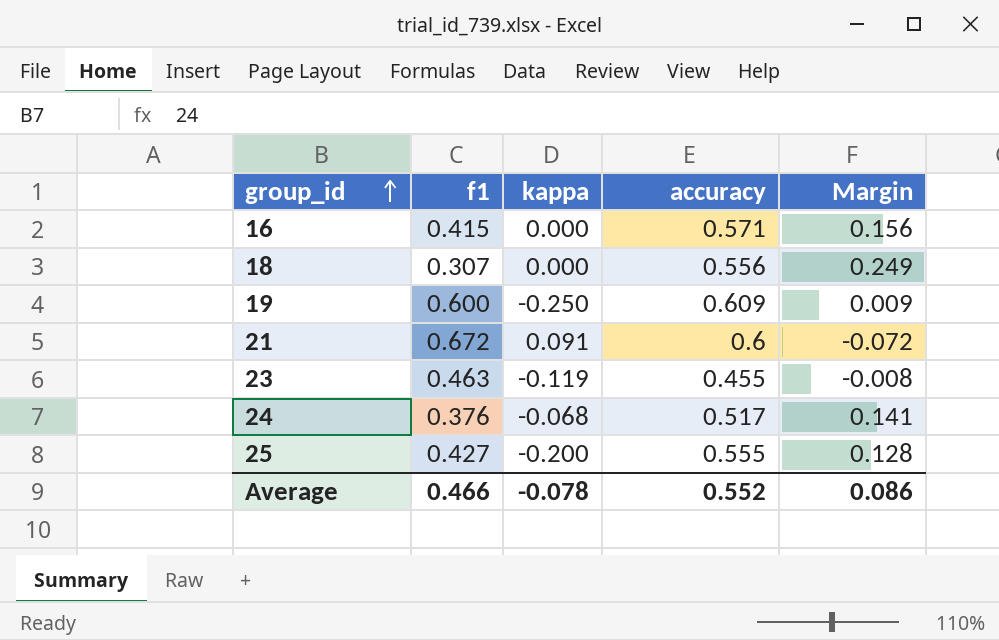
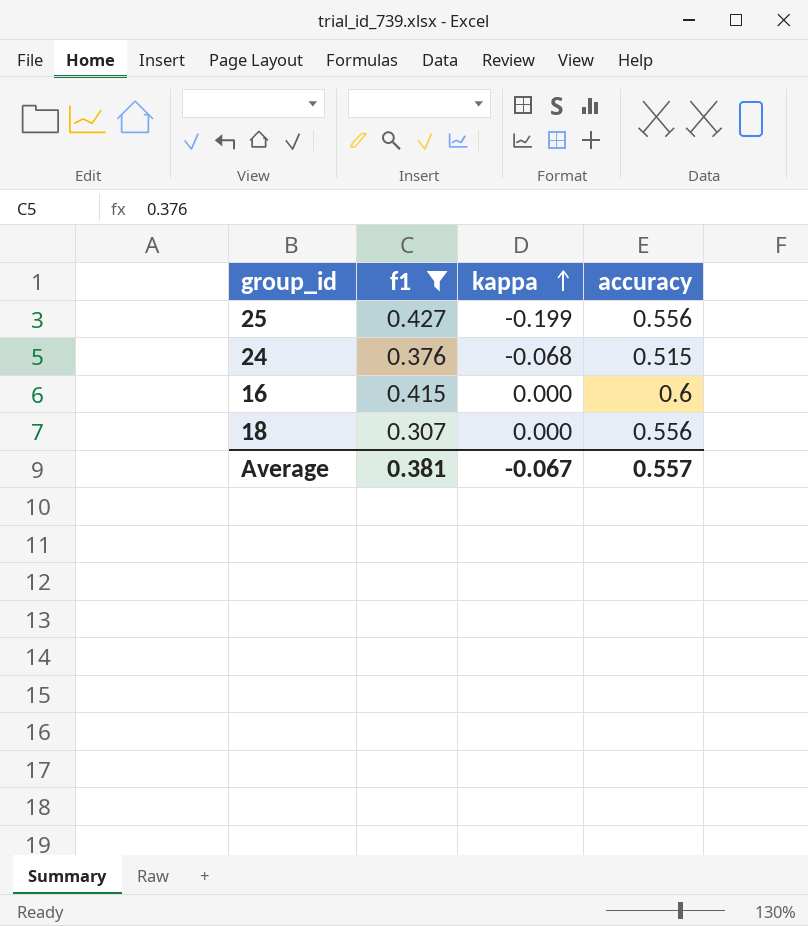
filter: none -> f1 <= 0.427
row order: group_id ascending -> kappa ascending
column Margin | formula: [accuracy] - [f1] -> none
25 | kappa: -0.200 -> -0.199
25 | accuracy: 0.555 -> 0.556
24 | accuracy: 0.517 -> 0.515
16 | accuracy: 0.571 -> 0.6
Average | f1: 0.466 -> 0.381
Average | kappa: -0.078 -> -0.067
Average | accuracy: 0.552 -> 0.557

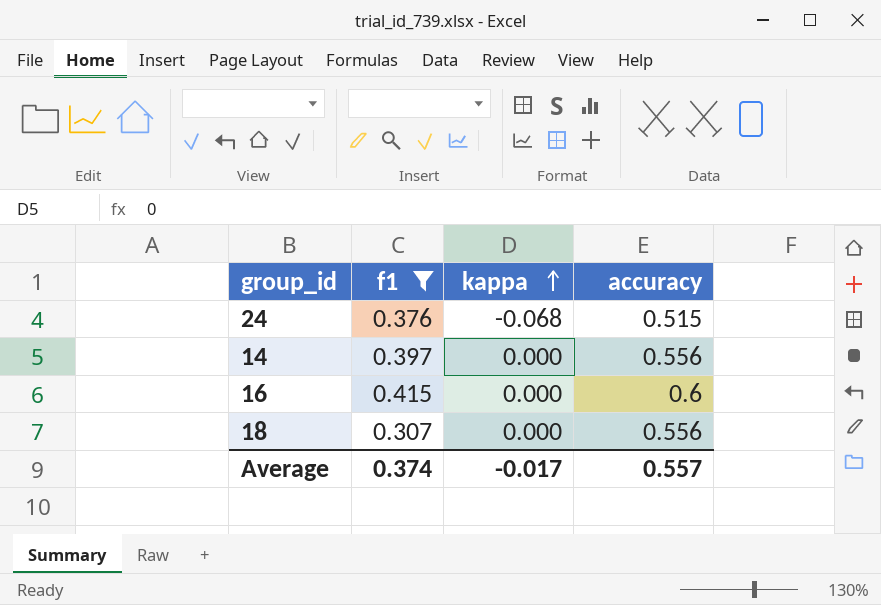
row 25: 0.427 | -0.199 | 0.556 -> none
row 14: none -> 0.397 | 0.000 | 0.556
Average | f1: 0.381 -> 0.374
Average | kappa: -0.067 -> -0.017

